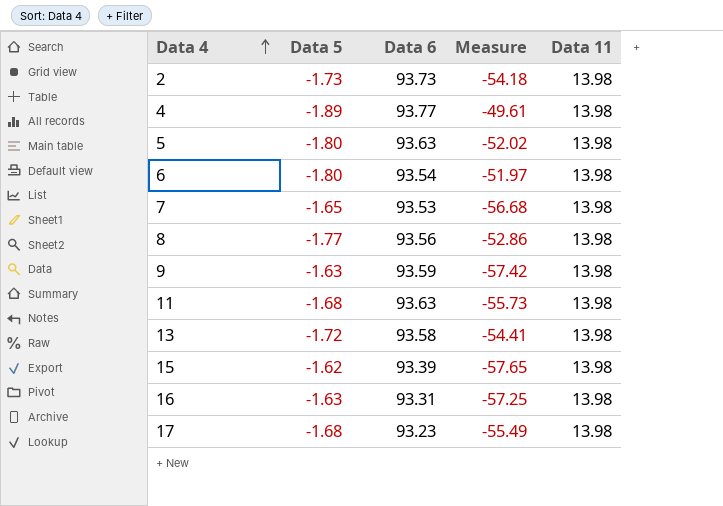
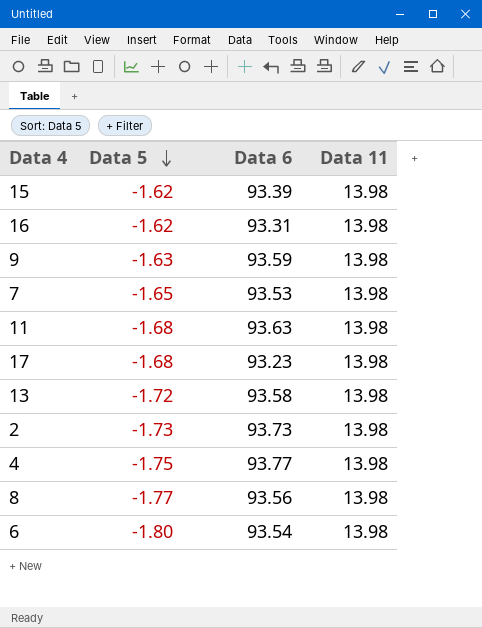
row order: Data 4 ascending -> Data 5 descending
column Measure | formula: [Data 6] / [Data 5] -> none
row 5: -1.80 | 93.63 | -52.02 | 13.98 -> none
16 | Data 5: -1.63 -> -1.62
4 | Data 5: -1.89 -> -1.75

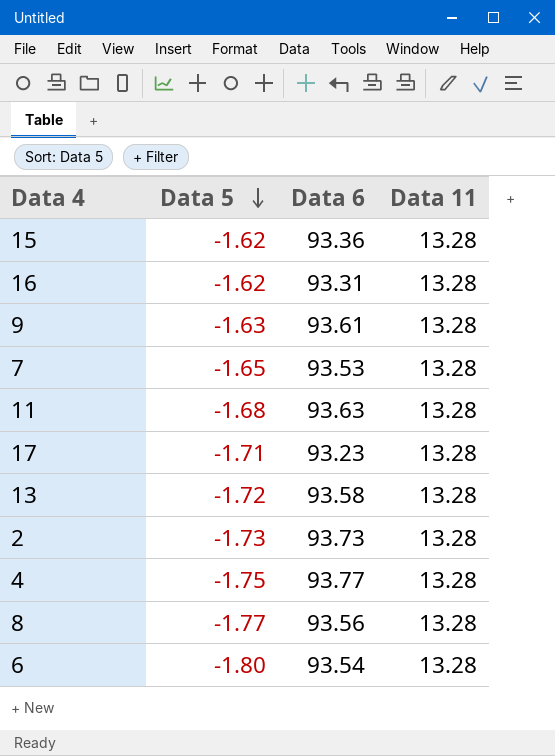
15 | Data 6: 93.39 -> 93.36
15 | Data 11: 13.98 -> 13.28
16 | Data 11: 13.98 -> 13.28
9 | Data 6: 93.59 -> 93.61
9 | Data 11: 13.98 -> 13.28
7 | Data 11: 13.98 -> 13.28
11 | Data 11: 13.98 -> 13.28
17 | Data 5: -1.68 -> -1.71
17 | Data 11: 13.98 -> 13.28
13 | Data 11: 13.98 -> 13.28
2 | Data 11: 13.98 -> 13.28
4 | Data 11: 13.98 -> 13.28
8 | Data 11: 13.98 -> 13.28
6 | Data 11: 13.98 -> 13.28

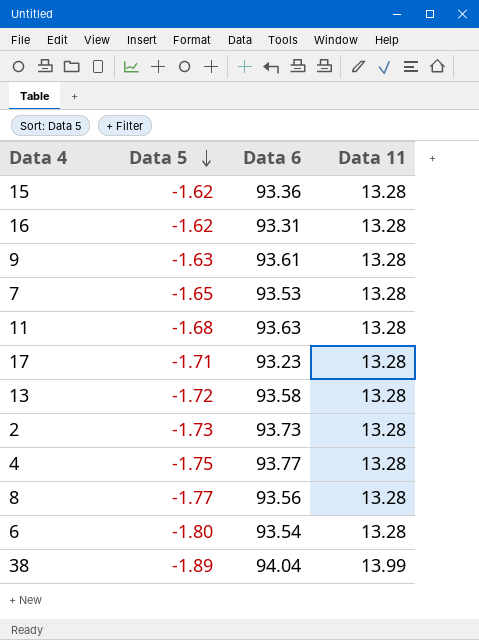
row 38: none -> -1.89 | 94.04 | 13.99

